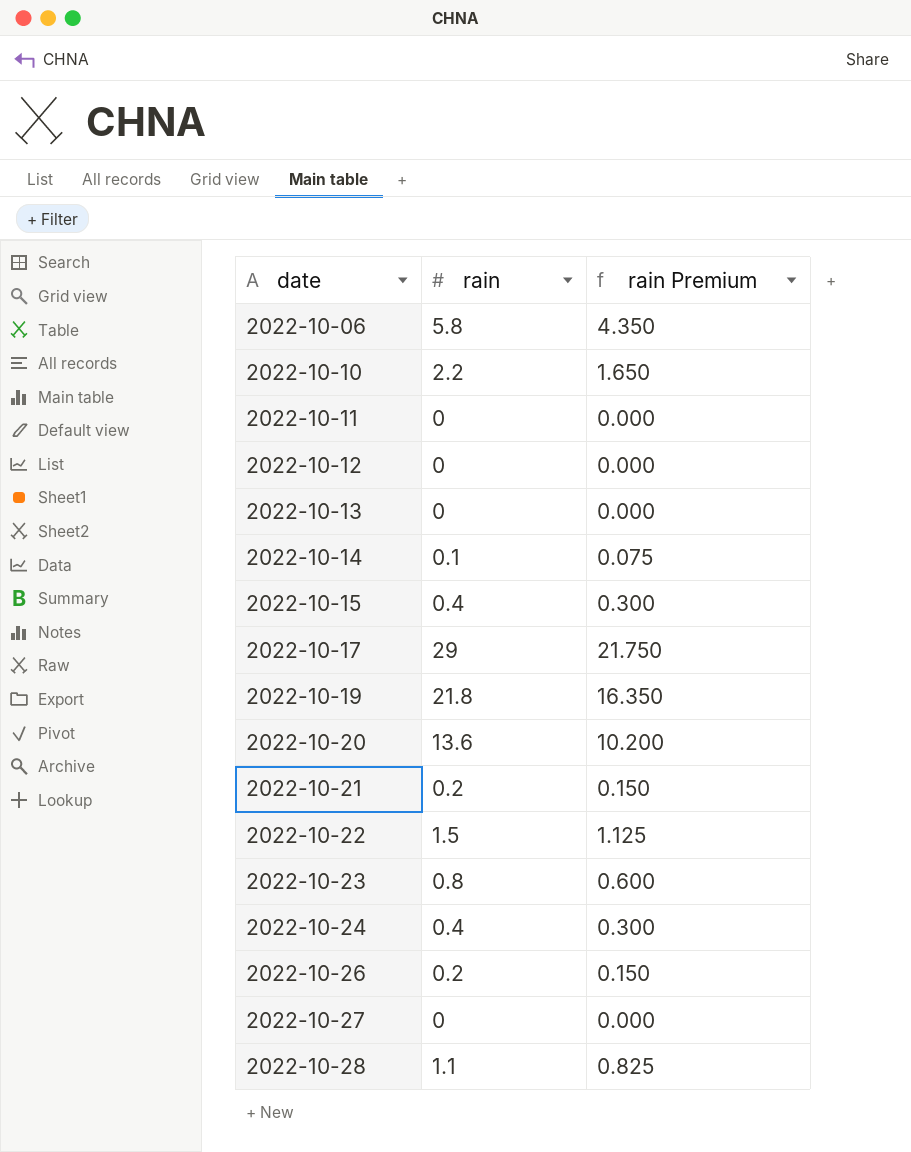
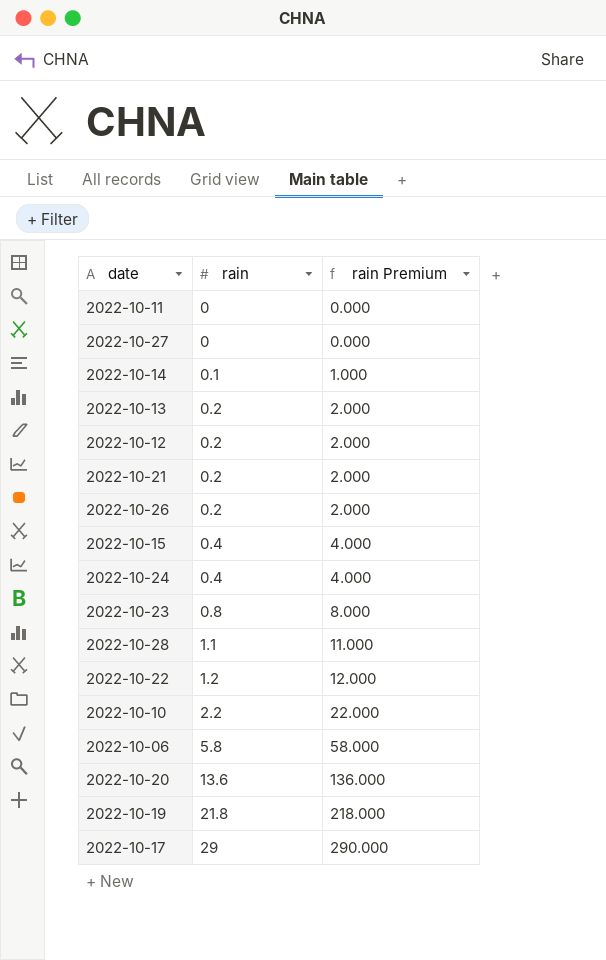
row order: date ascending -> rain ascending
column rain Premium | formula: [rain] * 0.75 -> [rain] * 10
2022-10-13 | rain: 0 -> 0.2
2022-10-12 | rain: 0 -> 0.2
2022-10-22 | rain: 1.5 -> 1.2

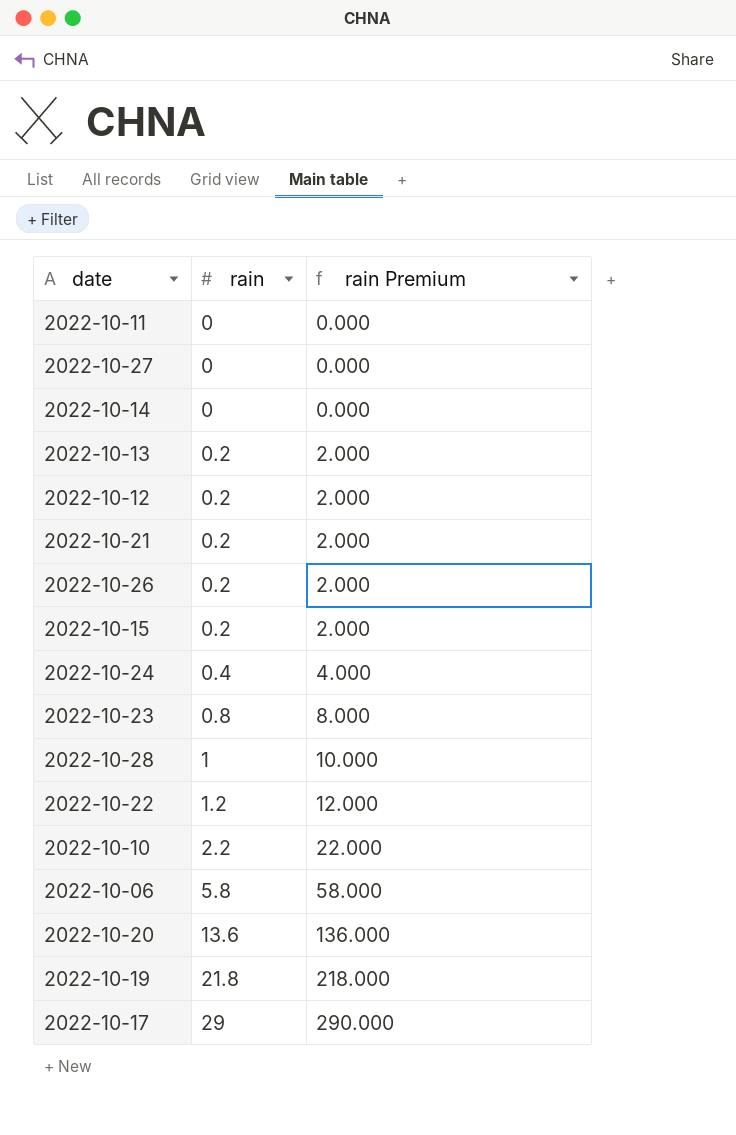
2022-10-14 | rain: 0.1 -> 0
2022-10-14 | rain Premium: 1.000 -> 0.000
2022-10-15 | rain: 0.4 -> 0.2
2022-10-15 | rain Premium: 4.000 -> 2.000
2022-10-28 | rain: 1.1 -> 1
2022-10-28 | rain Premium: 11.000 -> 10.000

